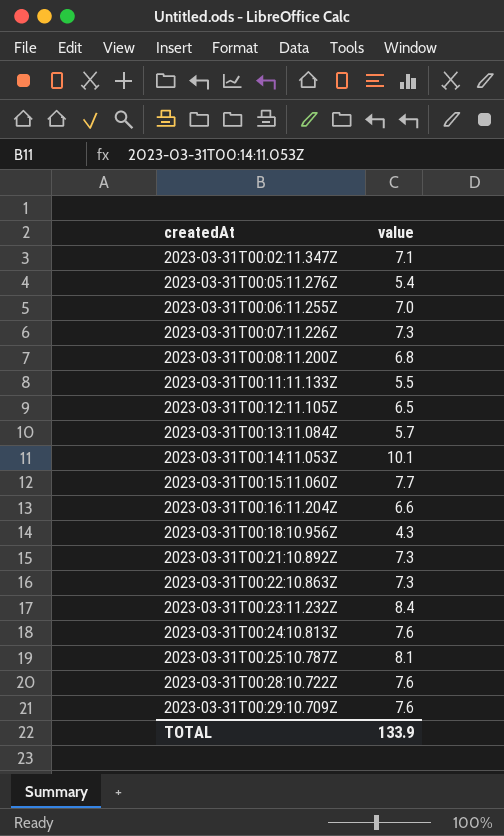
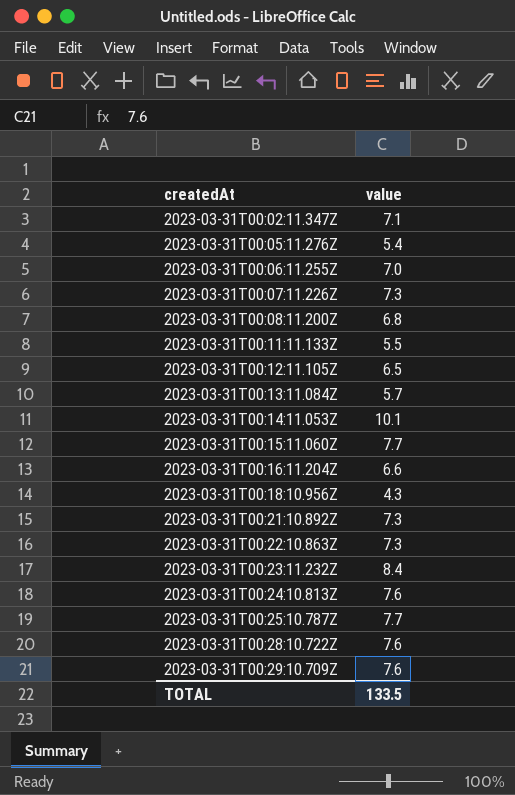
2023-03-31T00:25:10.787Z | value: 8.1 -> 7.7
TOTAL | value: 133.9 -> 133.5

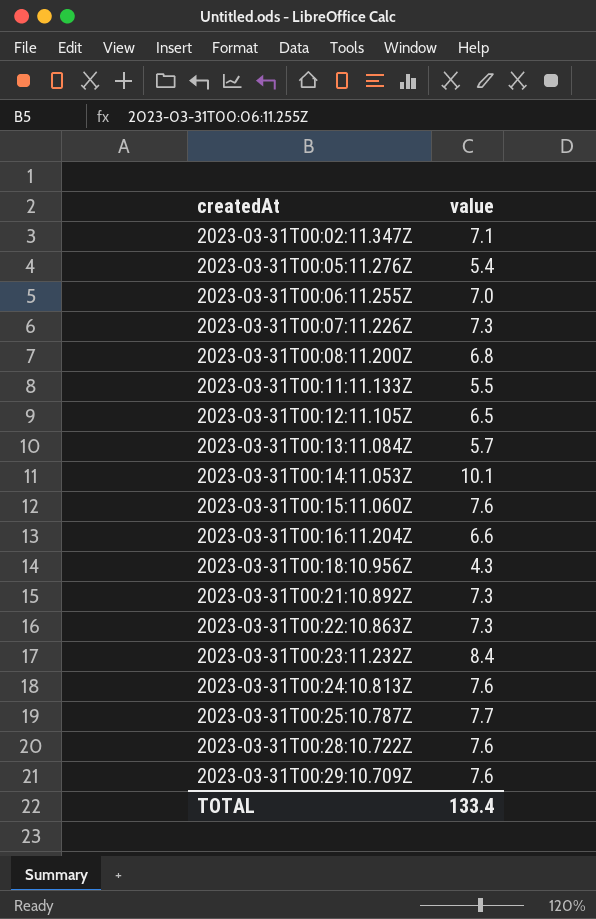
2023-03-31T00:15:11.060Z | value: 7.7 -> 7.6
TOTAL | value: 133.5 -> 133.4

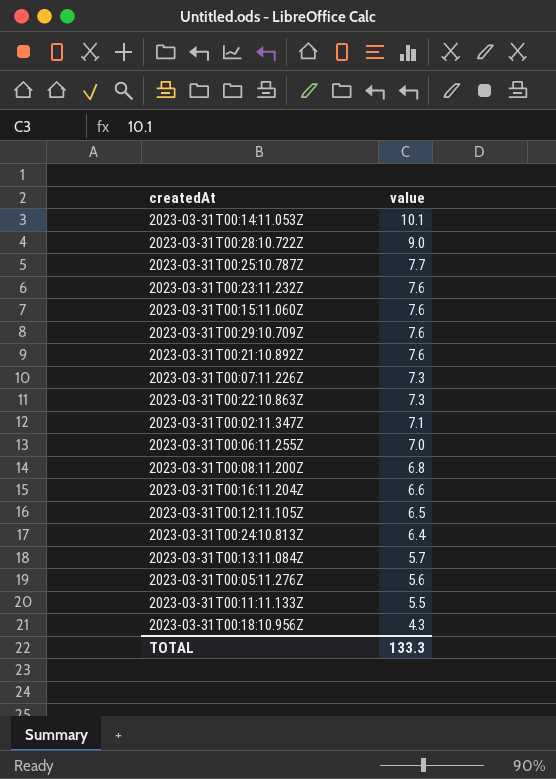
row order: createdAt ascending -> value descending
2023-03-31T00:28:10.722Z | value: 7.6 -> 9.0
2023-03-31T00:23:11.232Z | value: 8.4 -> 7.6
2023-03-31T00:21:10.892Z | value: 7.3 -> 7.6
2023-03-31T00:24:10.813Z | value: 7.6 -> 6.4
2023-03-31T00:05:11.276Z | value: 5.4 -> 5.6
TOTAL | value: 133.4 -> 133.3

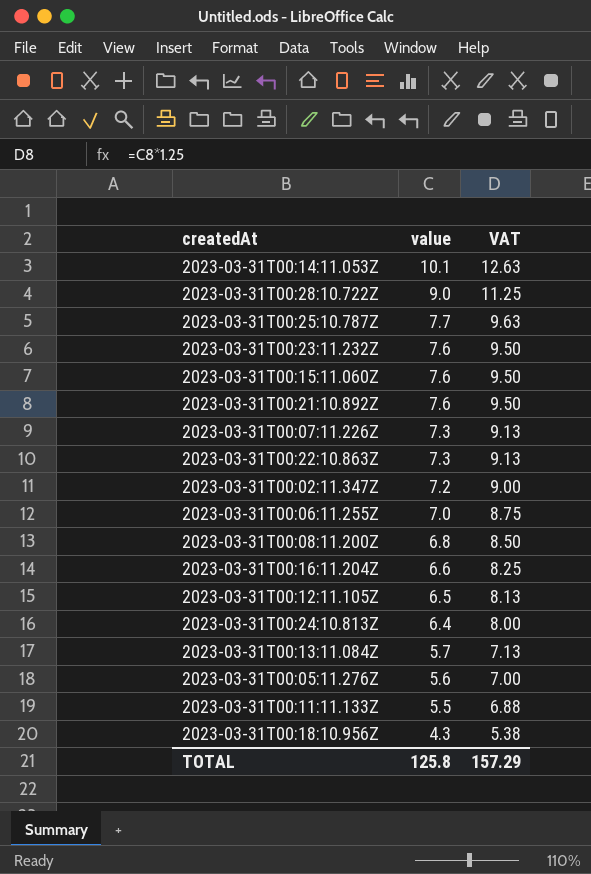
column VAT | formula: none -> [value] * 1.25
row 2023-03-31T00:29:10.709Z: 7.6 -> none
2023-03-31T00:02:11.347Z | value: 7.1 -> 7.2
TOTAL | value: 133.3 -> 125.8

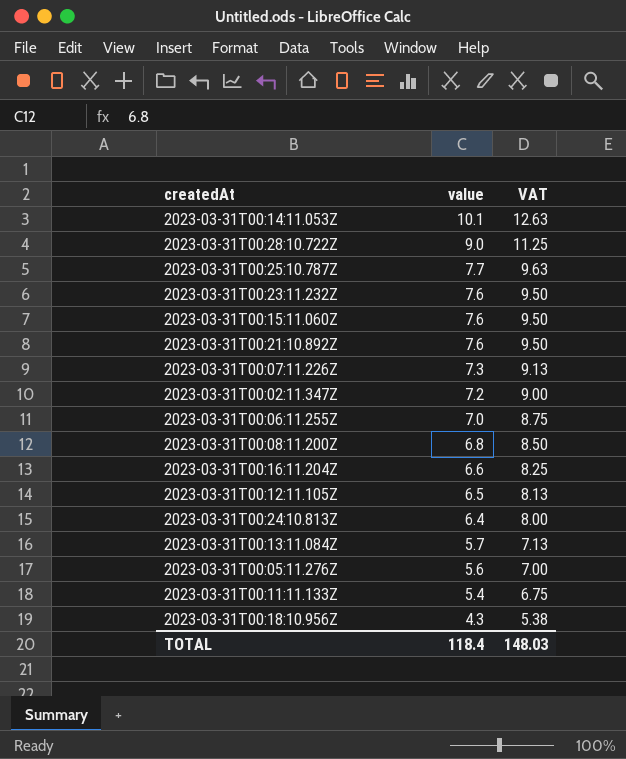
row 2023-03-31T00:22:10.863Z: 7.3 | 9.13 -> none
2023-03-31T00:11:11.133Z | value: 5.5 -> 5.4
2023-03-31T00:11:11.133Z | VAT: 6.88 -> 6.75
TOTAL | value: 125.8 -> 118.4
TOTAL | VAT: 157.29 -> 148.03

